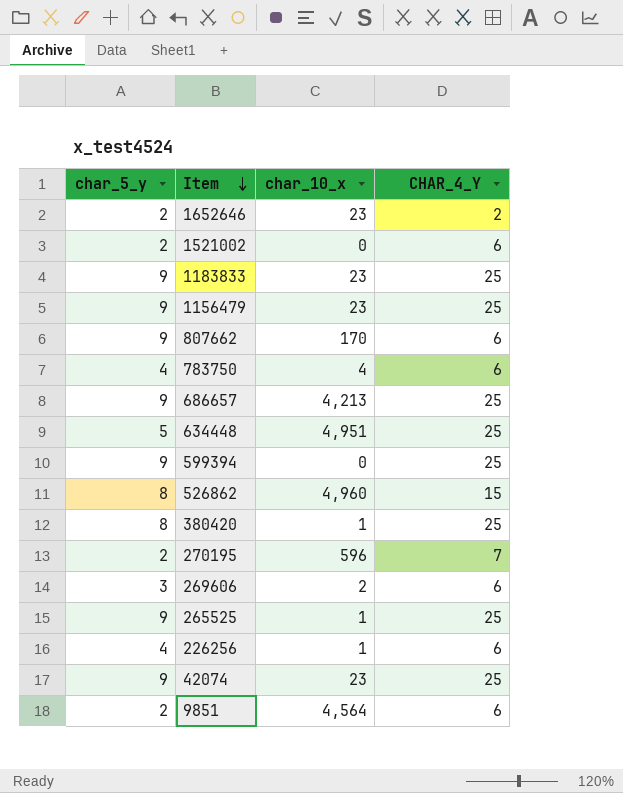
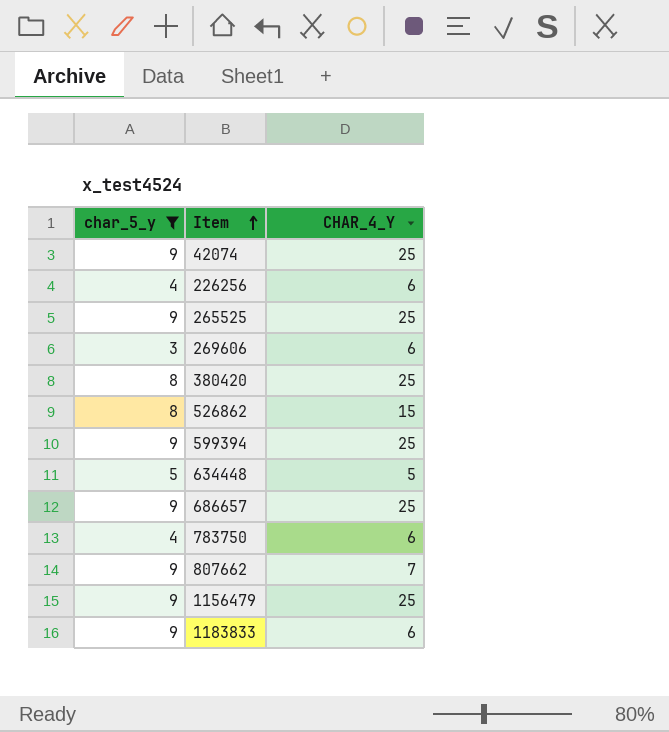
filter: none -> char_5_y != 2
row order: Item descending -> Item ascending
column char_10_x | position: 3 -> none
634448 | CHAR_4_Y: 25 -> 5
807662 | CHAR_4_Y: 6 -> 7
1183833 | CHAR_4_Y: 25 -> 6

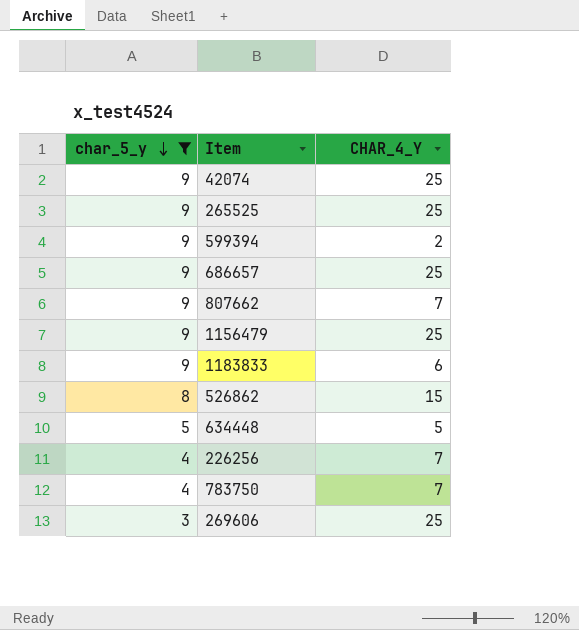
row order: Item ascending -> char_5_y descending
row 380420: 8 | 25 -> none
599394 | CHAR_4_Y: 25 -> 2
226256 | CHAR_4_Y: 6 -> 7
783750 | CHAR_4_Y: 6 -> 7
269606 | CHAR_4_Y: 6 -> 25

